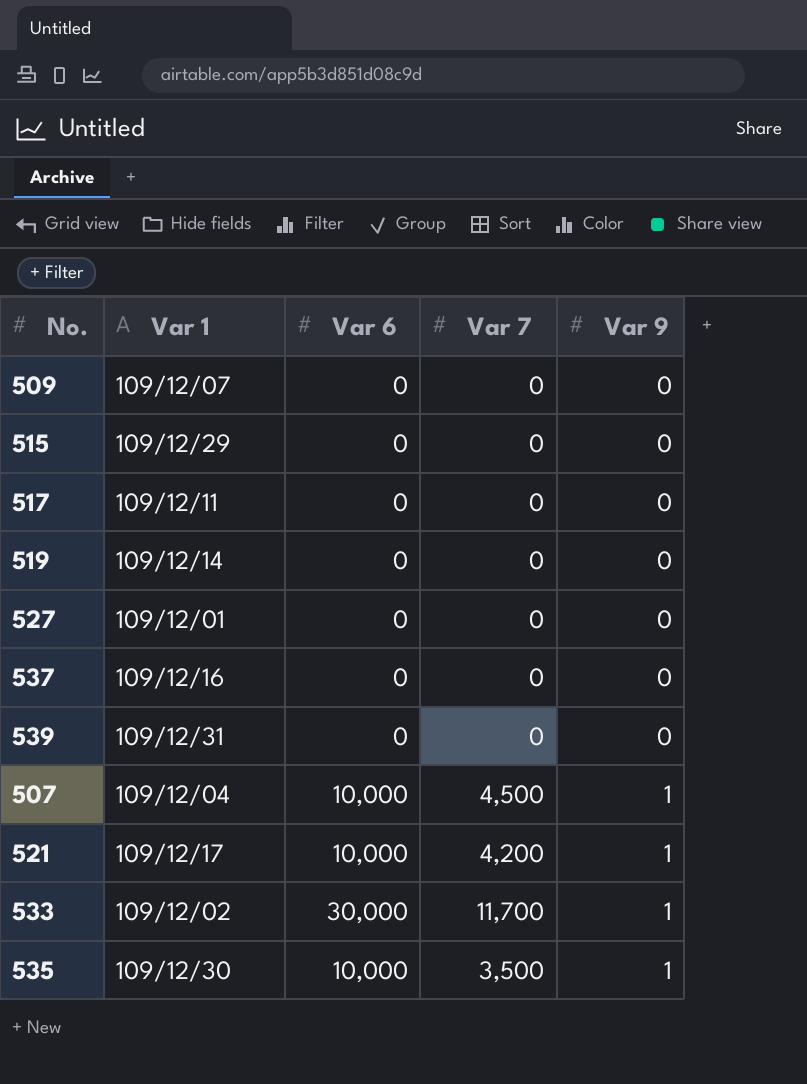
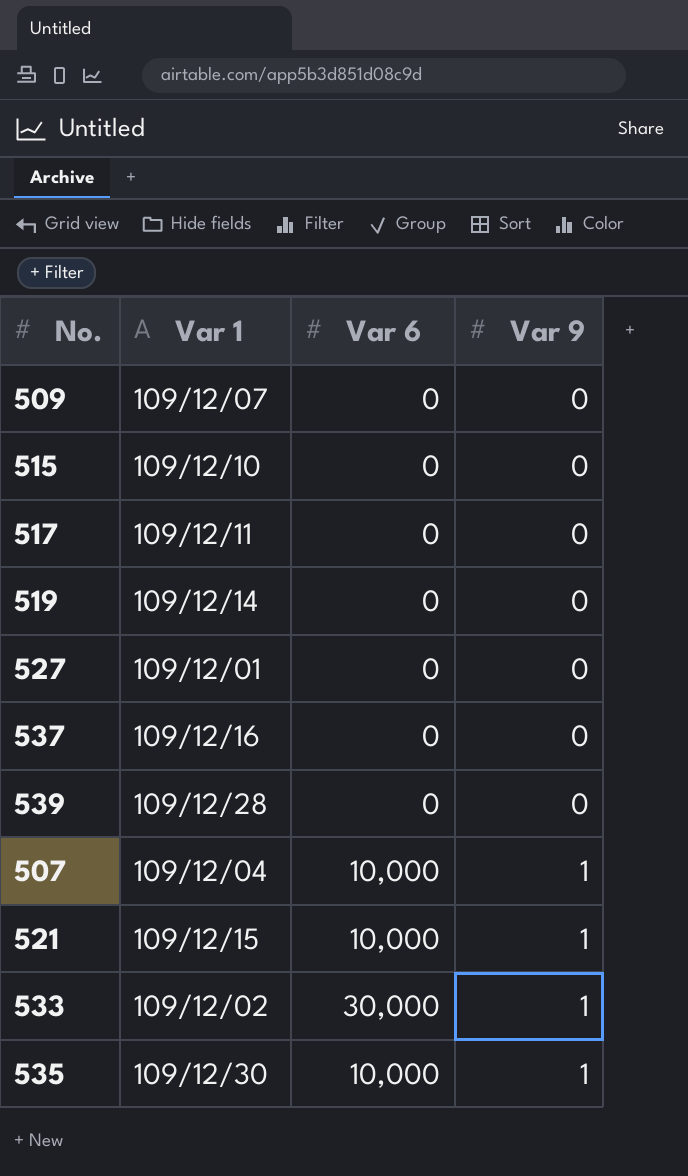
column Var 7 | position: 4 -> none
515 | Var 1: 109/12/29 -> 109/12/10
539 | Var 1: 109/12/31 -> 109/12/28
521 | Var 1: 109/12/17 -> 109/12/15

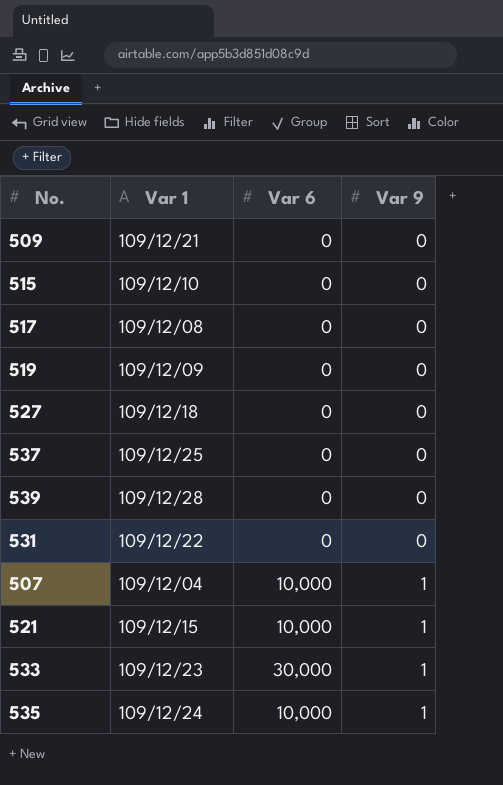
509 | Var 1: 109/12/07 -> 109/12/21
517 | Var 1: 109/12/11 -> 109/12/08
519 | Var 1: 109/12/14 -> 109/12/09
527 | Var 1: 109/12/01 -> 109/12/18
537 | Var 1: 109/12/16 -> 109/12/25
row 531: none -> 109/12/22 | 0 | 0
533 | Var 1: 109/12/02 -> 109/12/23
535 | Var 1: 109/12/30 -> 109/12/24

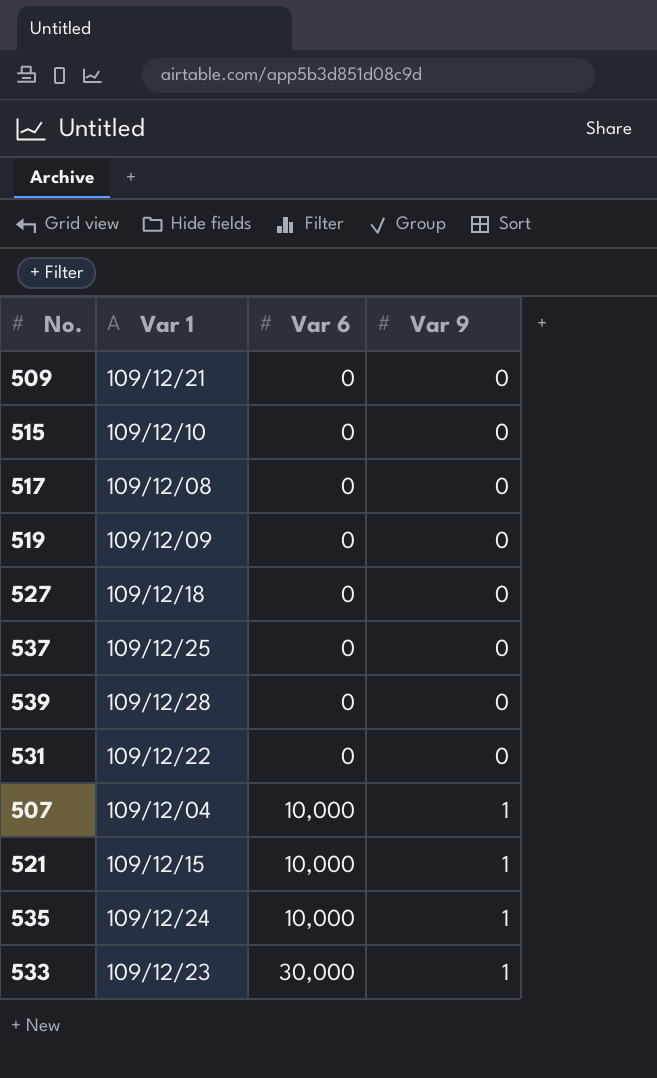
row order: Var 9 ascending -> Var 6 ascending

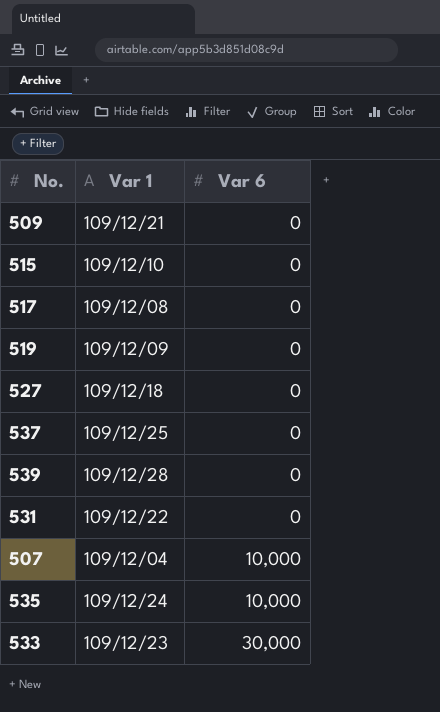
column Var 9 | position: 4 -> none
row 521: 109/12/15 | 10,000 | 1 -> none

